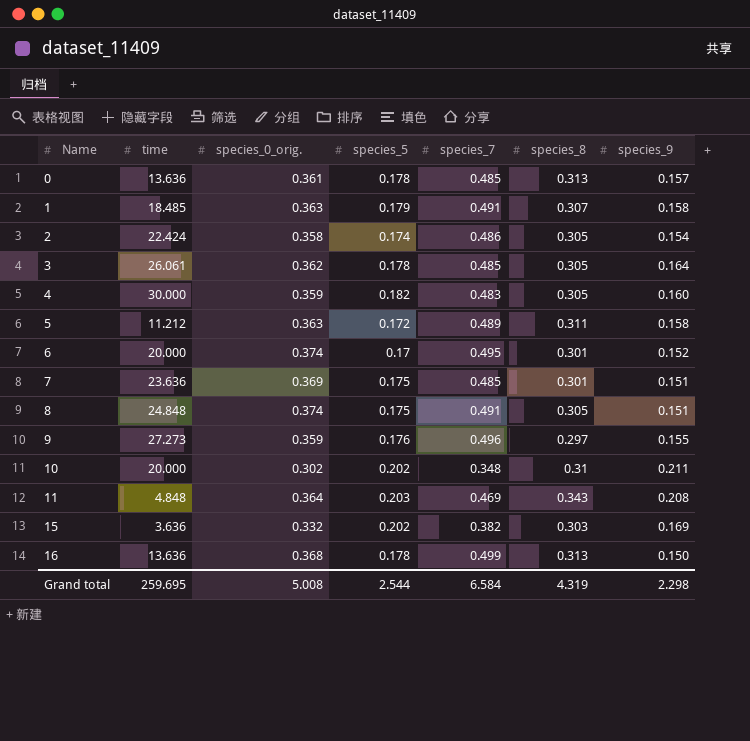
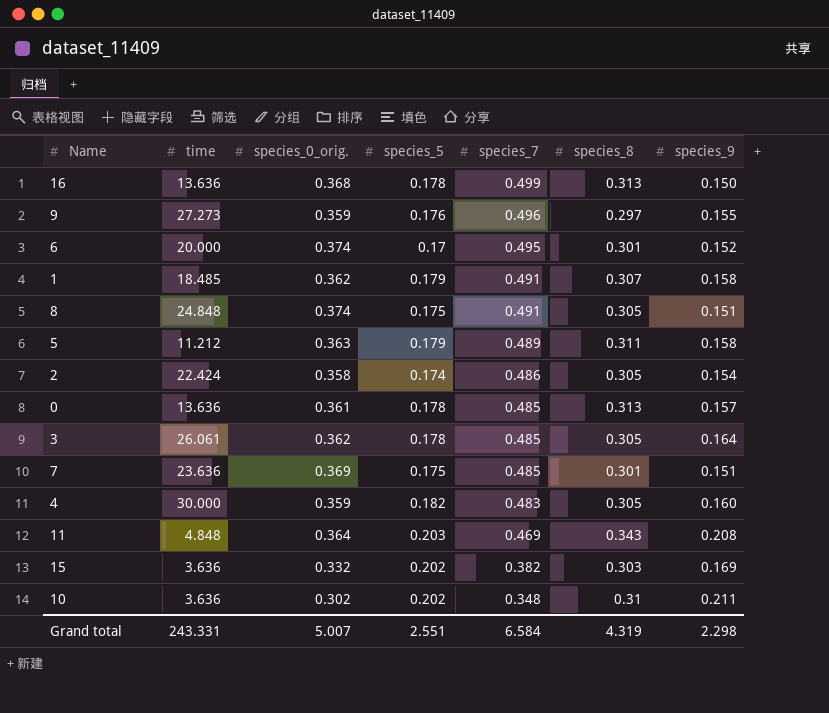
row order: Name ascending -> species_7 descending
1 | species_0_orig.: 0.363 -> 0.362
5 | species_5: 0.172 -> 0.179
10 | time: 20.000 -> 3.636
Grand total | time: 259.695 -> 243.331
Grand total | species_0_orig.: 5.008 -> 5.007
Grand total | species_5: 2.544 -> 2.551

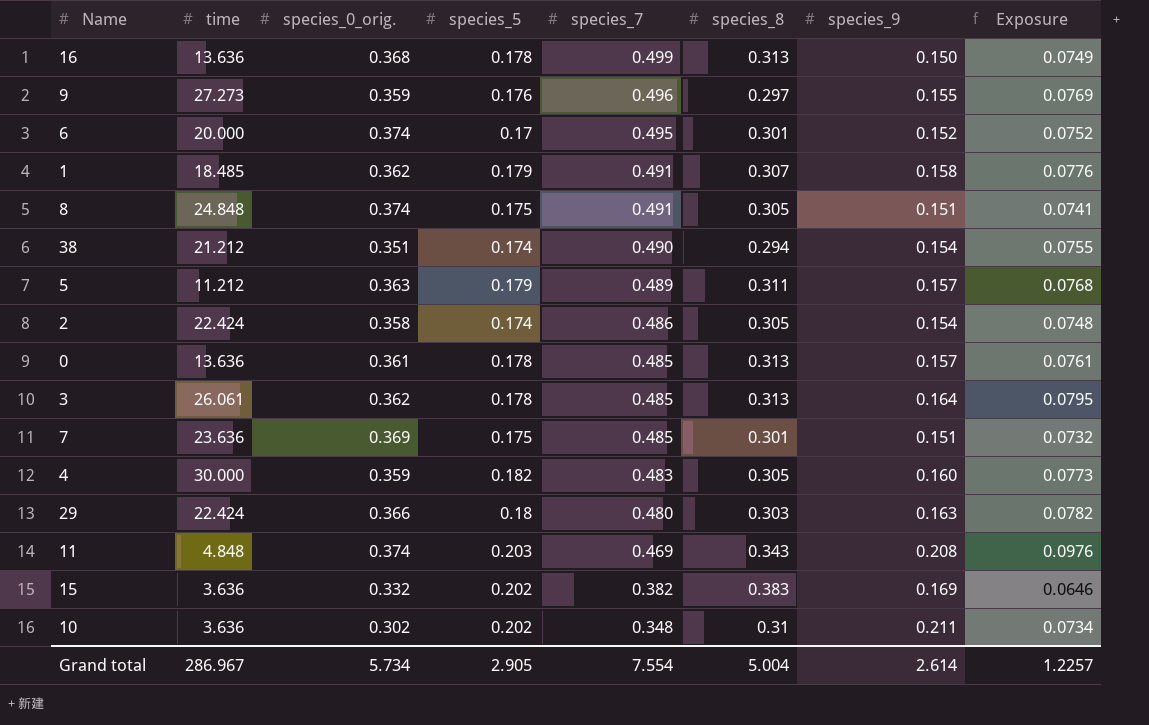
column Exposure | formula: none -> [species_7] * [species_9]
row 38: none -> 21.212 | 0.351 | 0.174 | 0.490 | 0.294 | 0.154 | 0.0755
5 | species_9: 0.158 -> 0.157
3 | species_8: 0.305 -> 0.313
row 29: none -> 22.424 | 0.366 | 0.18 | 0.480 | 0.303 | 0.163 | 0.0782
11 | species_0_orig.: 0.364 -> 0.374
15 | species_8: 0.303 -> 0.383
Grand total | time: 243.331 -> 286.967
Grand total | species_0_orig.: 5.007 -> 5.734
Grand total | species_5: 2.551 -> 2.905
Grand total | species_7: 6.584 -> 7.554
Grand total | species_8: 4.319 -> 5.004
Grand total | species_9: 2.298 -> 2.614

